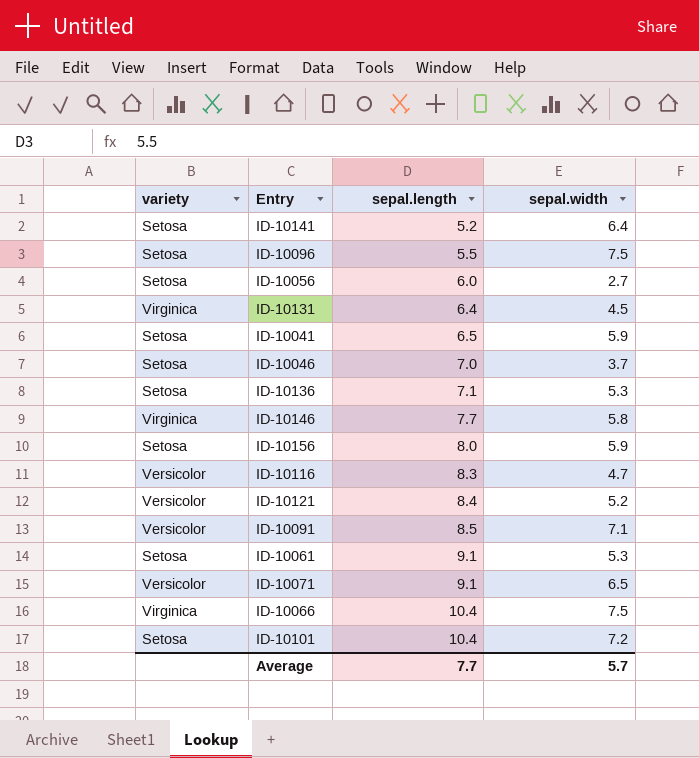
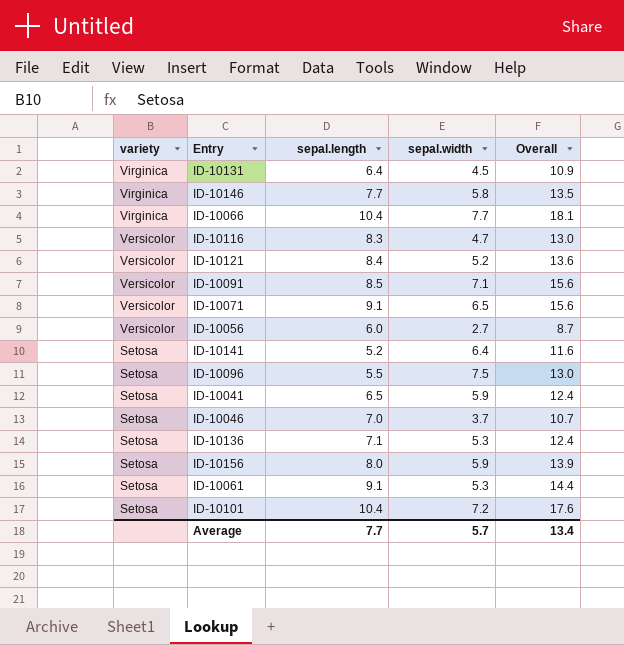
row order: sepal.length ascending -> variety descending
column Overall | formula: none -> [sepal.length] + [sepal.width]
ID-10066 | sepal.width: 7.5 -> 7.7
ID-10056 | variety: Setosa -> Versicolor

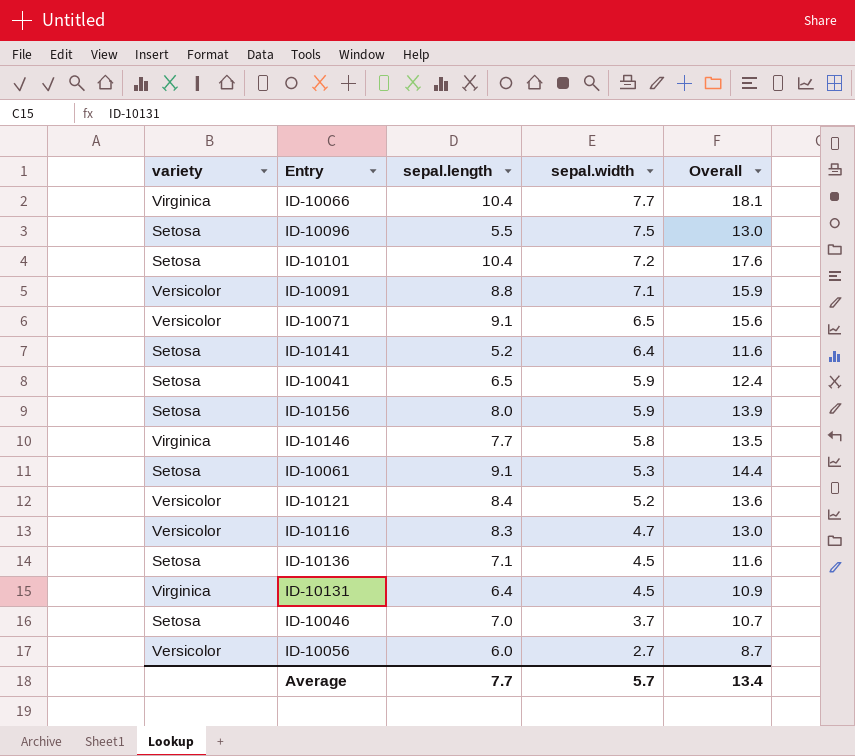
row order: variety descending -> sepal.width descending
ID-10091 | sepal.length: 8.5 -> 8.8
ID-10091 | Overall: 15.6 -> 15.9
ID-10136 | sepal.width: 5.3 -> 4.5
ID-10136 | Overall: 12.4 -> 11.6

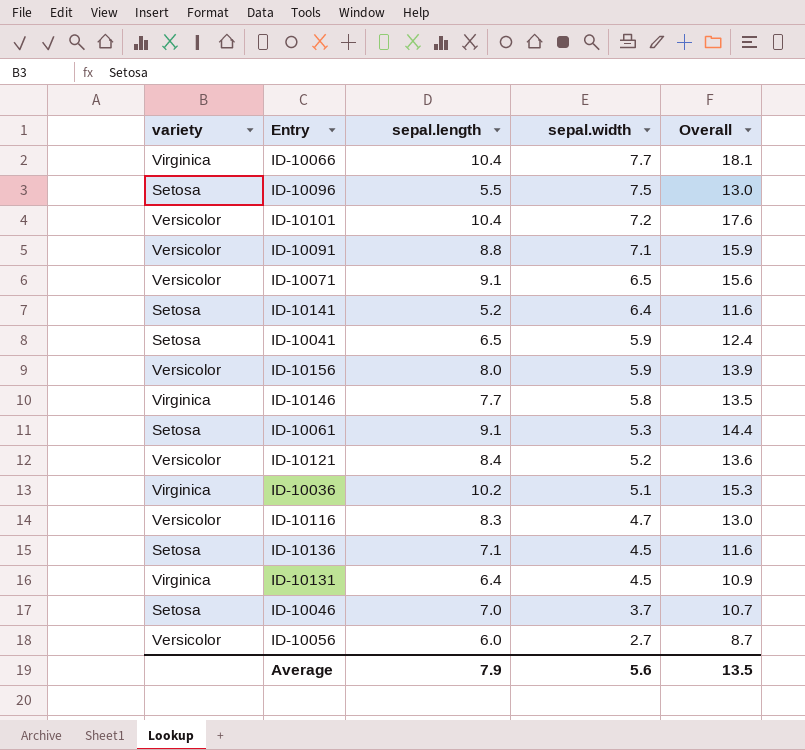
ID-10101 | variety: Setosa -> Versicolor
ID-10156 | variety: Setosa -> Versicolor
row ID-10036: none -> Virginica | 10.2 | 5.1 | 15.3
Average | sepal.length: 7.7 -> 7.9
Average | sepal.width: 5.7 -> 5.6
Average | Overall: 13.4 -> 13.5

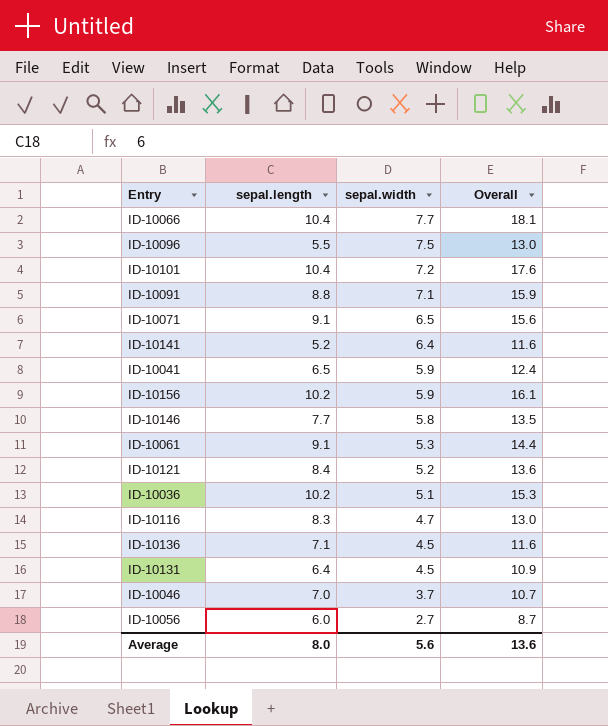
column variety | position: 1 -> none
ID-10156 | sepal.length: 8.0 -> 10.2
ID-10156 | Overall: 13.9 -> 16.1
Average | sepal.length: 7.9 -> 8.0
Average | Overall: 13.5 -> 13.6

